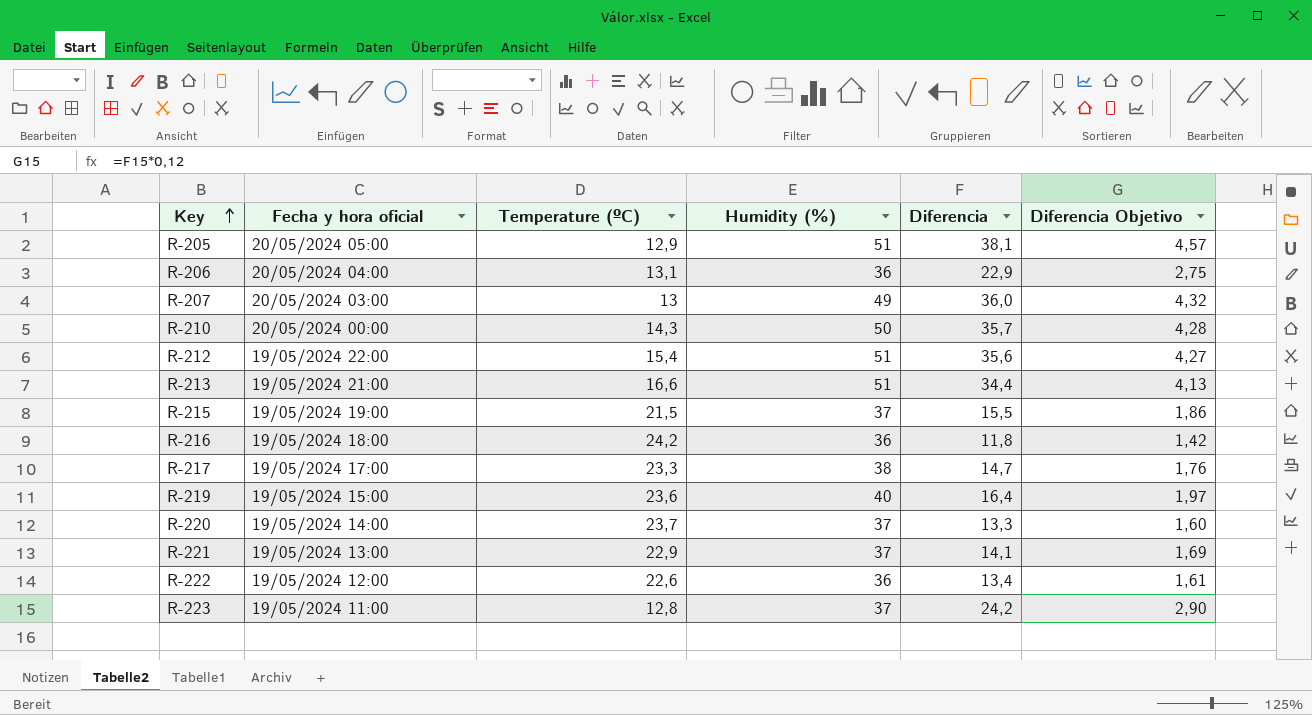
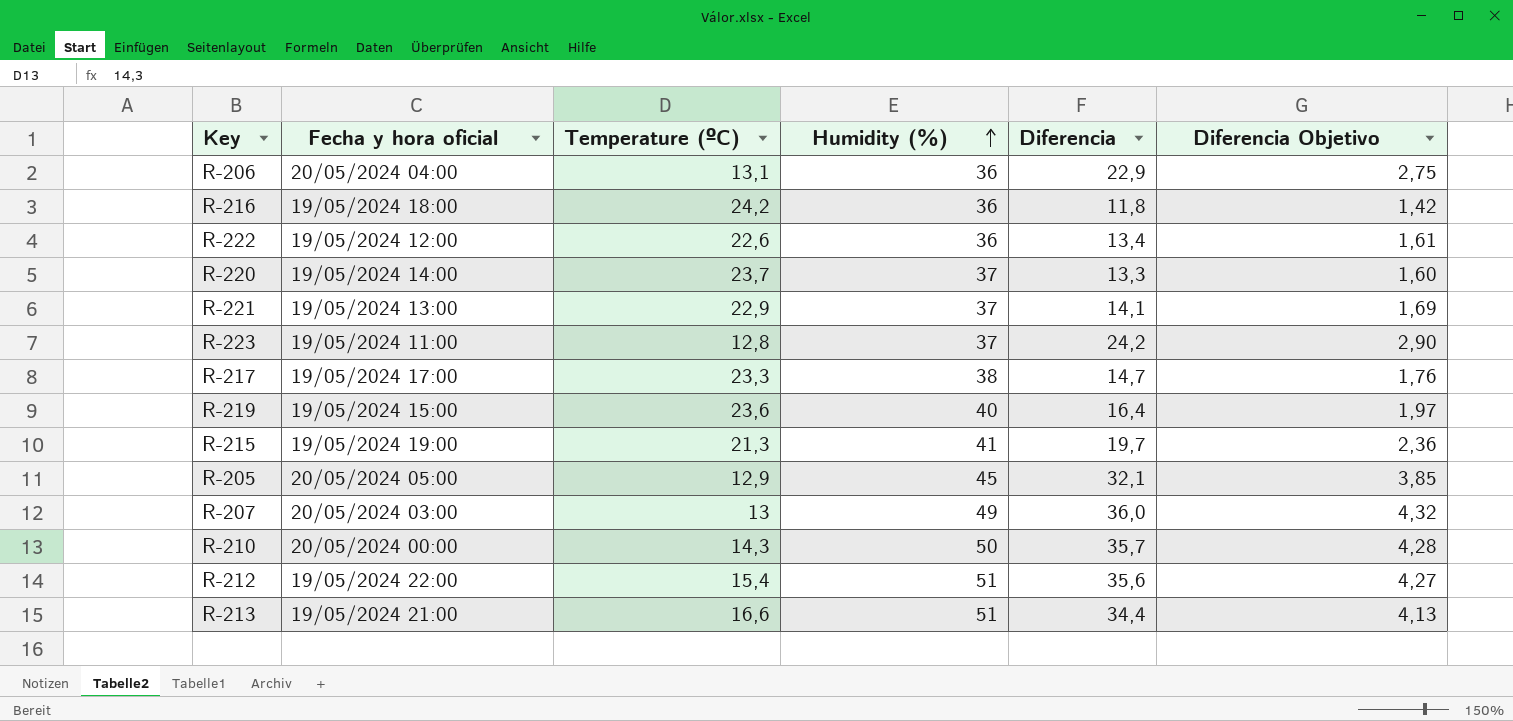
row order: Key ascending -> Humidity (%) ascending
R-215 | Temperature (ºC): 21,5 -> 21,3
R-215 | Humidity (%): 37 -> 41
R-215 | Diferencia: 15,5 -> 19,7
R-215 | Diferencia Objetivo: 1,86 -> 2,36
R-205 | Humidity (%): 51 -> 45
R-205 | Diferencia: 38,1 -> 32,1
R-205 | Diferencia Objetivo: 4,57 -> 3,85

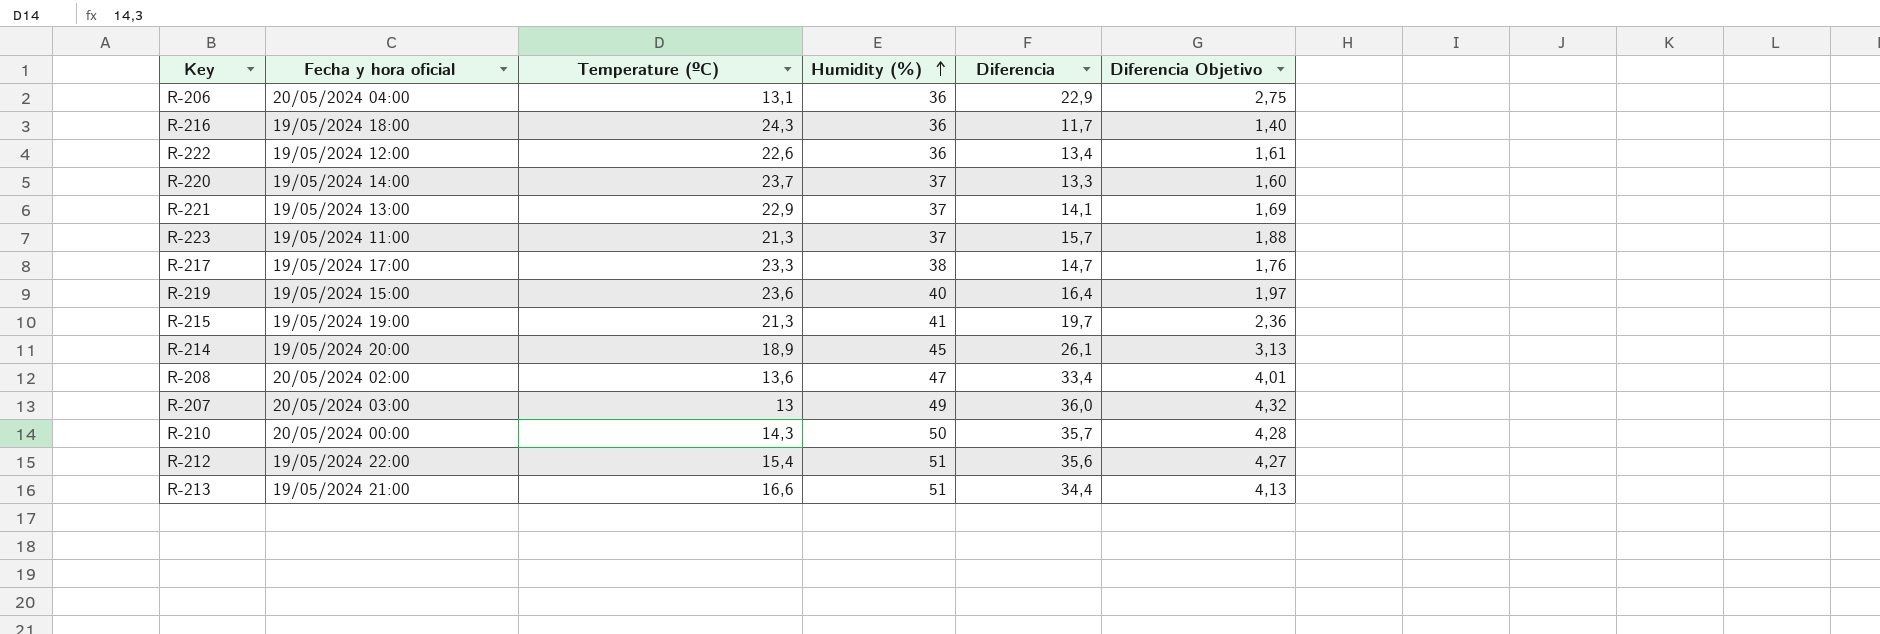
row R-205: 20/05/2024 05:00 | 12,9 | 45 | 32,1 | 3,85 -> none
R-216 | Temperature (ºC): 24,2 -> 24,3
R-216 | Diferencia: 11,8 -> 11,7
R-216 | Diferencia Objetivo: 1,42 -> 1,40
R-223 | Temperature (ºC): 12,8 -> 21,3
R-223 | Diferencia: 24,2 -> 15,7
R-223 | Diferencia Objetivo: 2,90 -> 1,88
row R-214: none -> 19/05/2024 20:00 | 18,9 | 45 | 26,1 | 3,13
row R-208: none -> 20/05/2024 02:00 | 13,6 | 47 | 33,4 | 4,01

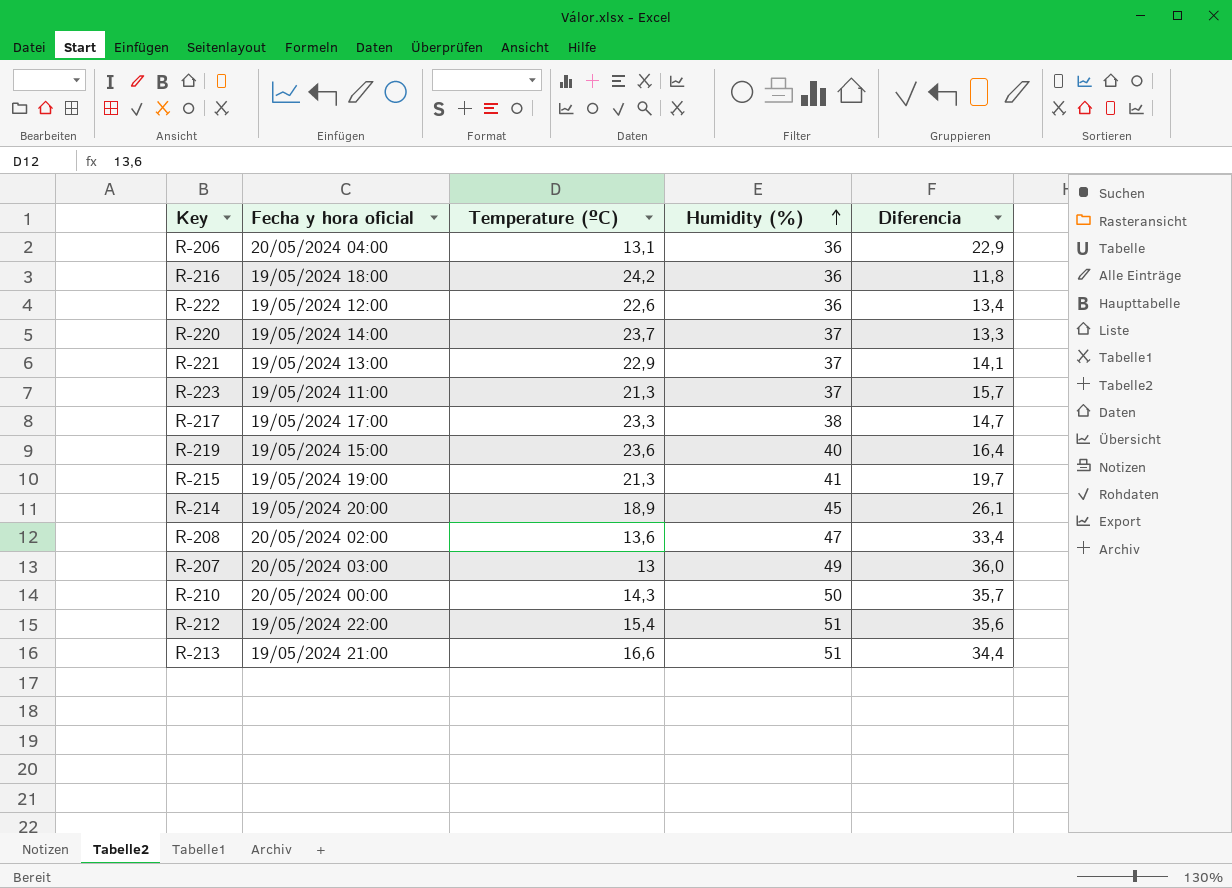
column Diferencia Objetivo | formula: [Diferencia] * 0,12 -> none
R-216 | Temperature (ºC): 24,3 -> 24,2
R-216 | Diferencia: 11,7 -> 11,8

